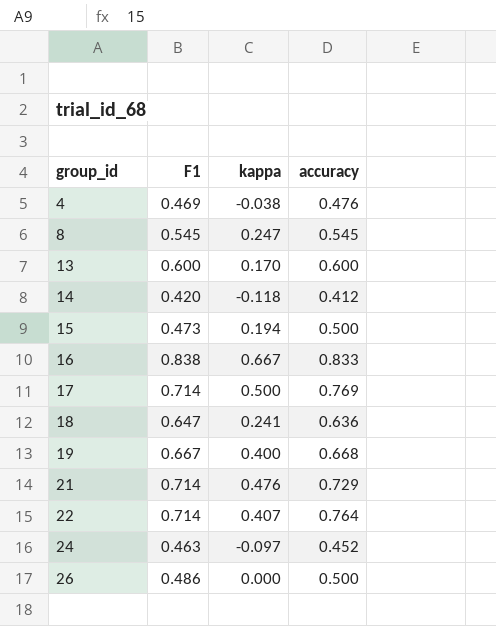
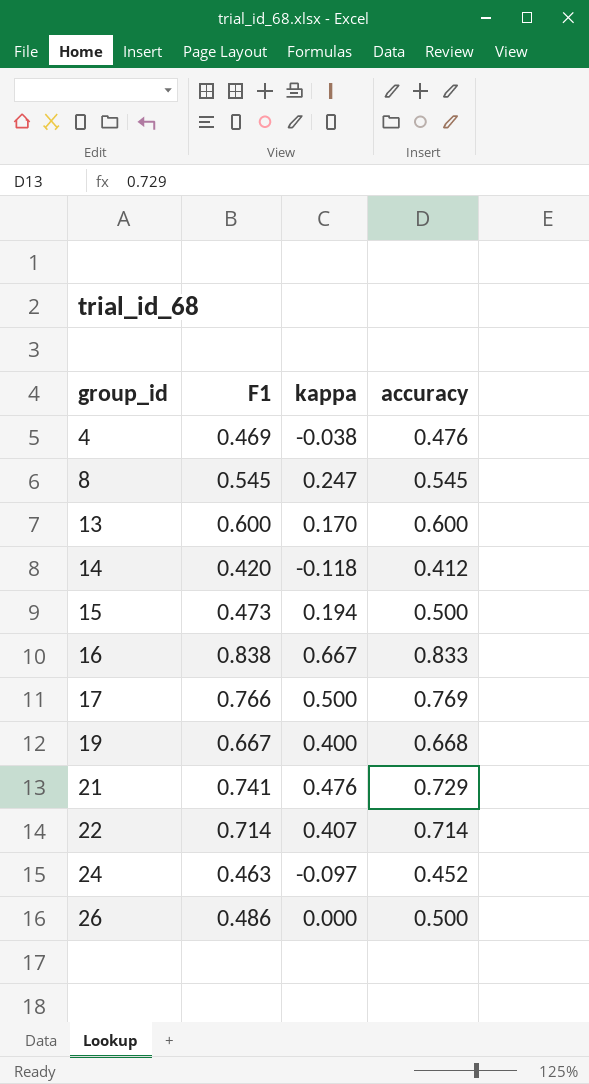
row 18: 0.647 | 0.241 | 0.636 -> none
17 | F1: 0.714 -> 0.766
21 | F1: 0.714 -> 0.741
22 | accuracy: 0.764 -> 0.714

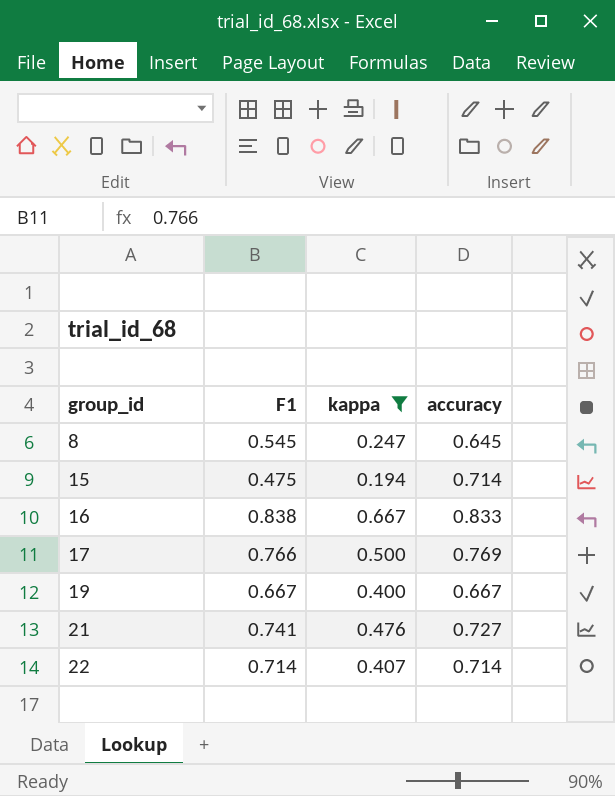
filter: none -> kappa >= 0.194
8 | accuracy: 0.545 -> 0.645
15 | F1: 0.473 -> 0.475
15 | accuracy: 0.500 -> 0.714
19 | accuracy: 0.668 -> 0.667
21 | accuracy: 0.729 -> 0.727

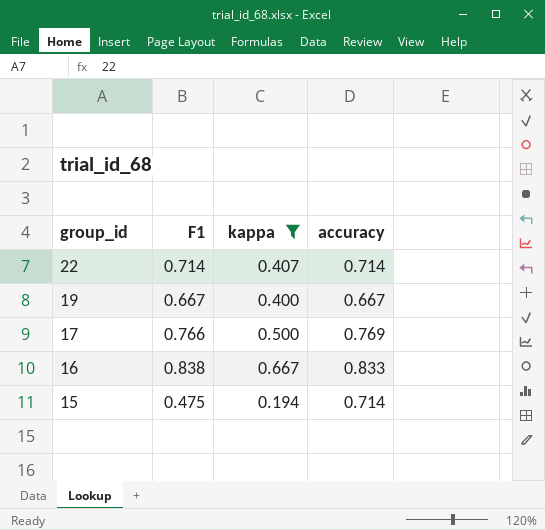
row order: group_id ascending -> group_id descending
row 8: 0.545 | 0.247 | 0.645 -> none
row 21: 0.741 | 0.476 | 0.727 -> none

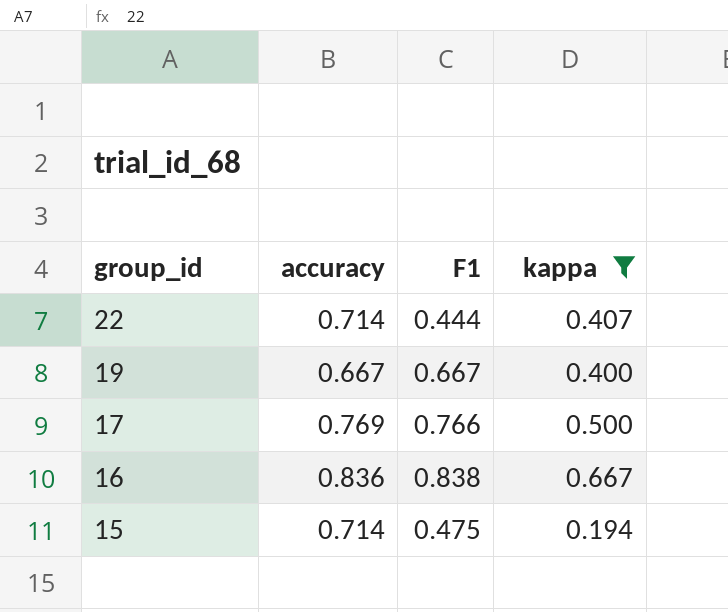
column accuracy | position: 4 -> 2
22 | F1: 0.714 -> 0.444
16 | accuracy: 0.833 -> 0.836

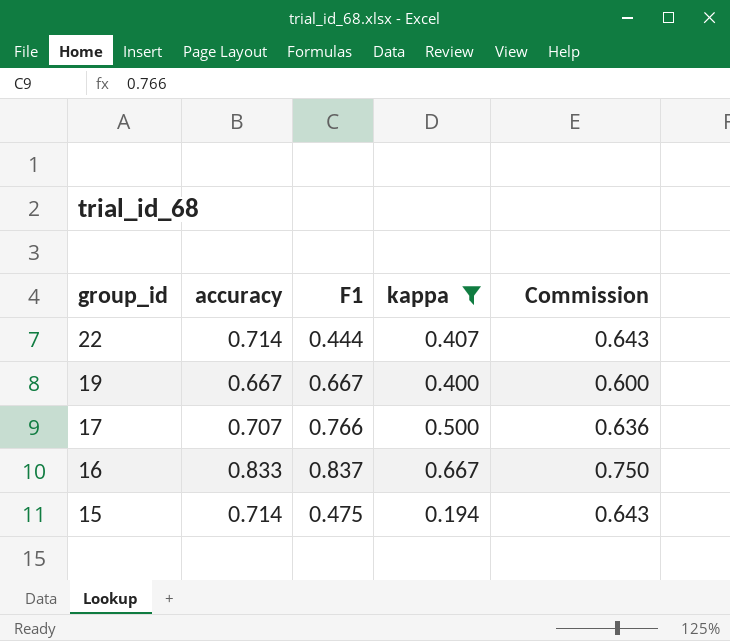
column Commission | formula: none -> [accuracy] * 0.9
17 | accuracy: 0.769 -> 0.707
16 | accuracy: 0.836 -> 0.833
16 | F1: 0.838 -> 0.837

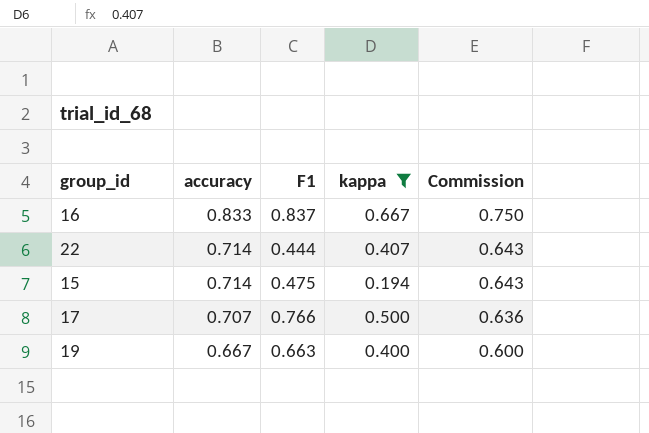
row order: group_id descending -> accuracy descending
19 | F1: 0.667 -> 0.663

